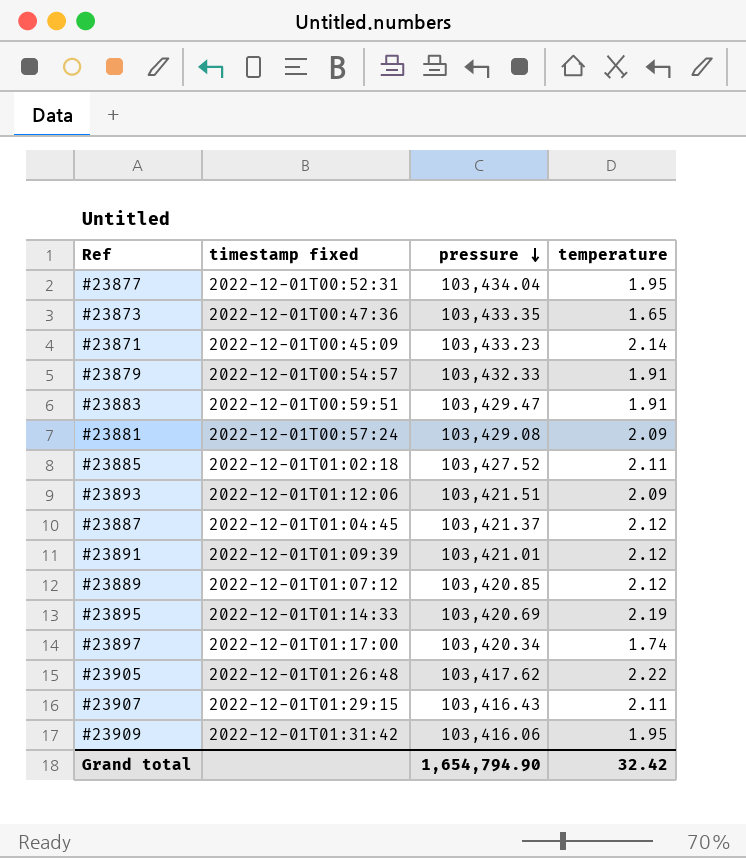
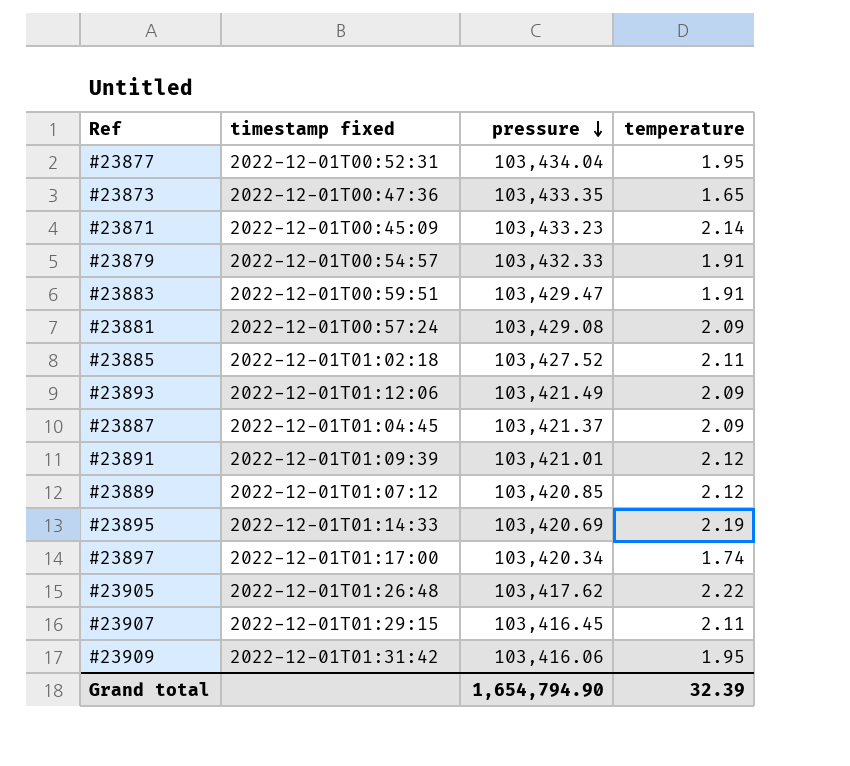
#23893 | pressure: 103,421.51 -> 103,421.49
#23887 | temperature: 2.12 -> 2.09
#23907 | pressure: 103,416.43 -> 103,416.45
Grand total | temperature: 32.42 -> 32.39

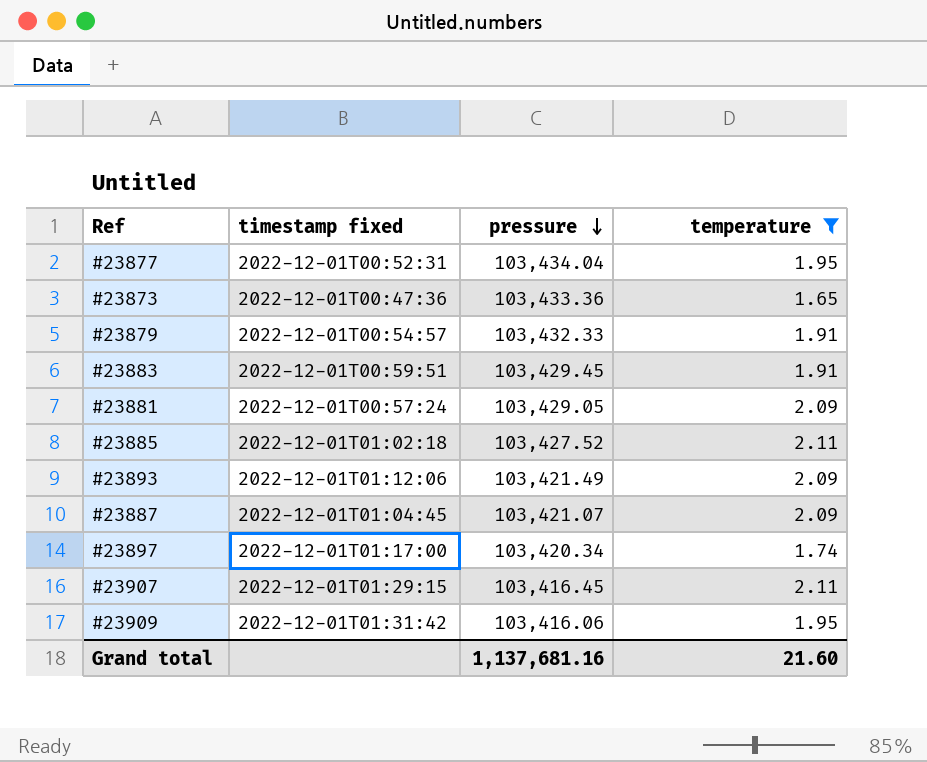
filter: none -> temperature <= 2.11
#23873 | pressure: 103,433.35 -> 103,433.36
#23883 | pressure: 103,429.47 -> 103,429.45
#23881 | pressure: 103,429.08 -> 103,429.05
#23887 | pressure: 103,421.37 -> 103,421.07
Grand total | pressure: 1,654,794.90 -> 1,137,681.16
Grand total | temperature: 32.39 -> 21.60

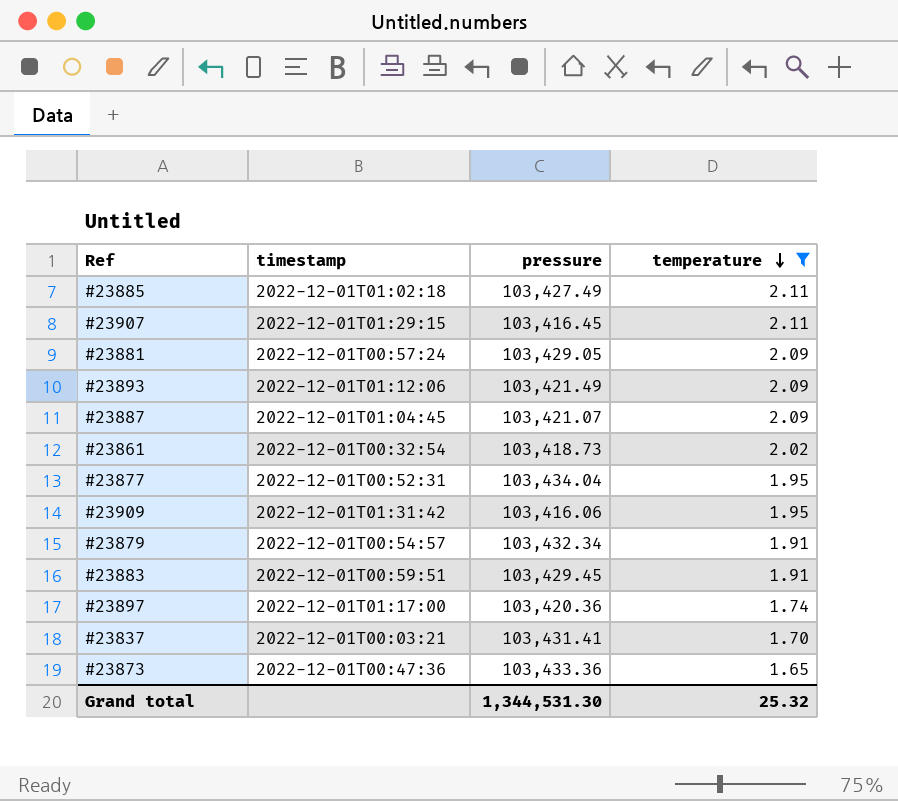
row order: pressure descending -> temperature descending
column name: timestamp fixed -> timestamp
#23885 | pressure: 103,427.52 -> 103,427.49
row #23861: none -> 2022-12-01T00:32:54 | 103,418.73 | 2.02
#23879 | pressure: 103,432.33 -> 103,432.34
#23897 | pressure: 103,420.34 -> 103,420.36
row #23837: none -> 2022-12-01T00:03:21 | 103,431.41 | 1.70
Grand total | pressure: 1,137,681.16 -> 1,344,531.30
Grand total | temperature: 21.60 -> 25.32

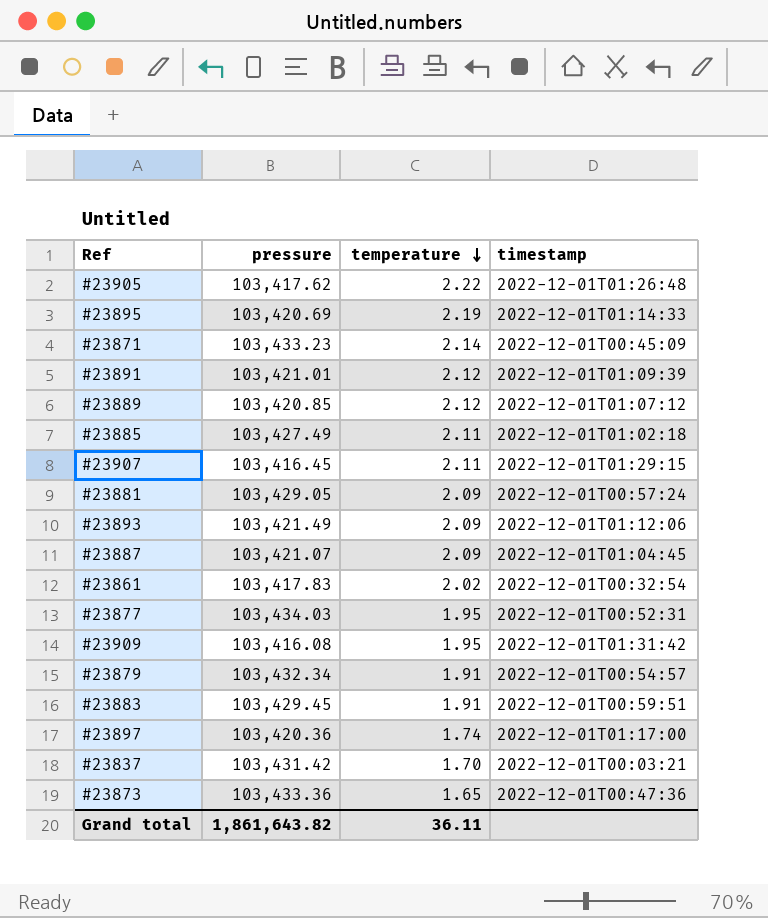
filter: temperature <= 2.11 -> none
column timestamp | position: 2 -> 4
#23861 | pressure: 103,418.73 -> 103,417.83
#23877 | pressure: 103,434.04 -> 103,434.03
#23909 | pressure: 103,416.06 -> 103,416.08
#23837 | pressure: 103,431.41 -> 103,431.42
Grand total | pressure: 1,344,531.30 -> 1,861,643.82
Grand total | temperature: 25.32 -> 36.11

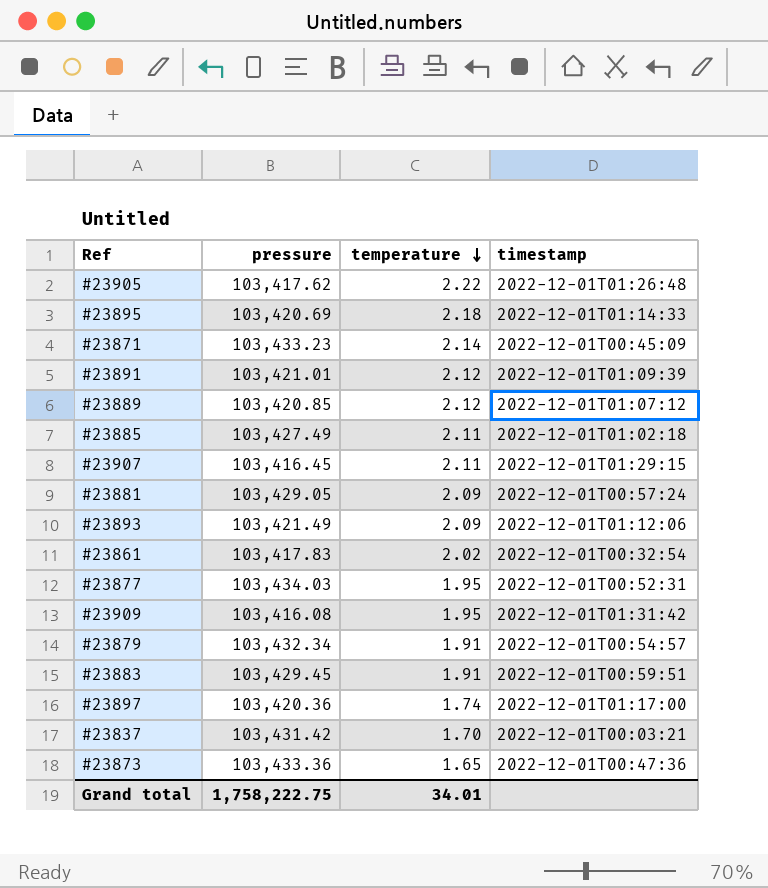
row #23887: 103,421.07 | 2.09 | 2022-12-01T01:04:45 -> none
#23895 | temperature: 2.19 -> 2.18
Grand total | pressure: 1,861,643.82 -> 1,758,222.75
Grand total | temperature: 36.11 -> 34.01

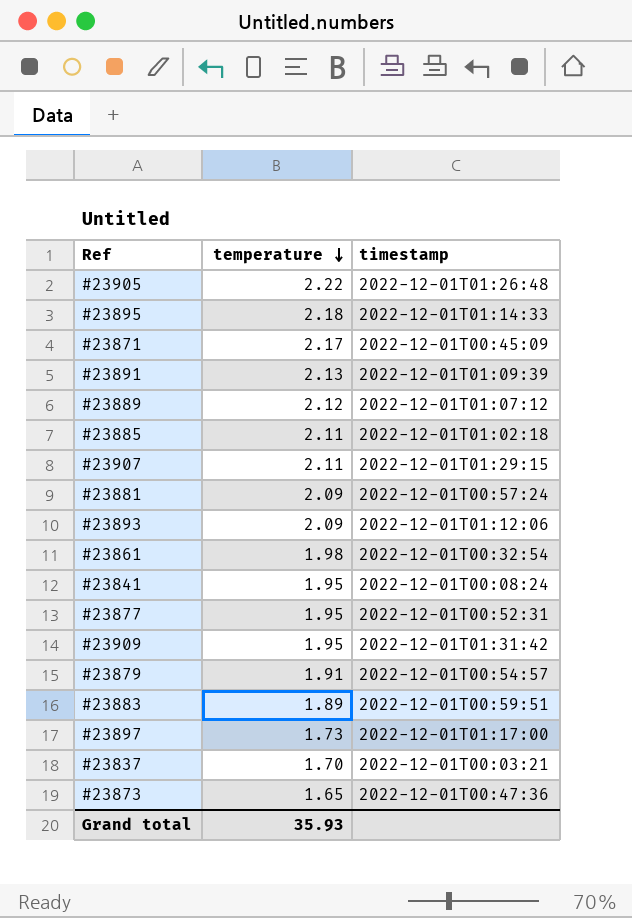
column pressure | position: 2 -> none
#23871 | temperature: 2.14 -> 2.17
#23891 | temperature: 2.12 -> 2.13
#23861 | temperature: 2.02 -> 1.98
row #23841: none -> 1.95 | 2022-12-01T00:08:24
#23883 | temperature: 1.91 -> 1.89
#23897 | temperature: 1.74 -> 1.73
Grand total | temperature: 34.01 -> 35.93

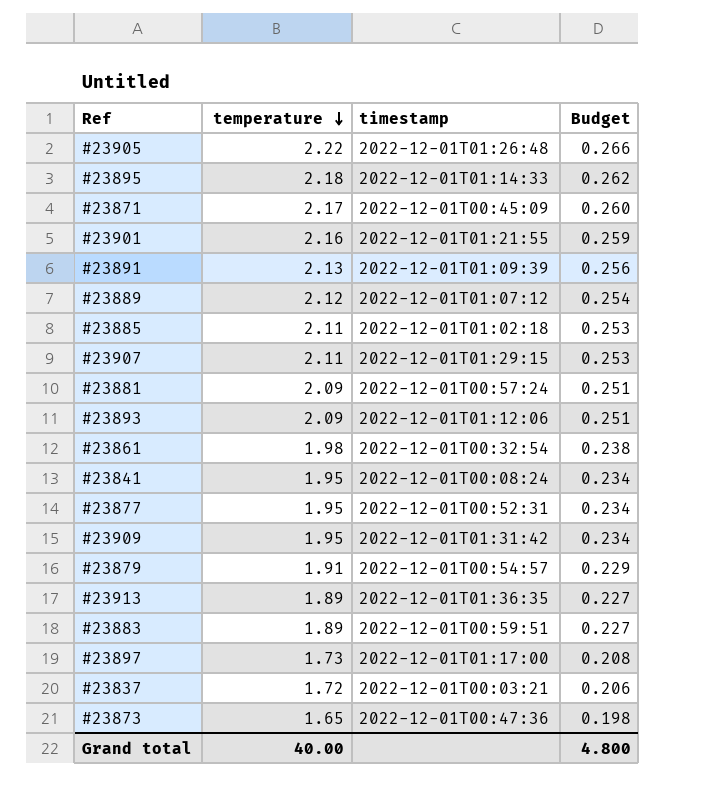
column Budget | formula: none -> [temperature] * 0.12
row #23901: none -> 2.16 | 2022-12-01T01:21:55 | 0.259
row #23913: none -> 1.89 | 2022-12-01T01:36:35 | 0.227
#23837 | temperature: 1.70 -> 1.72
Grand total | temperature: 35.93 -> 40.00

